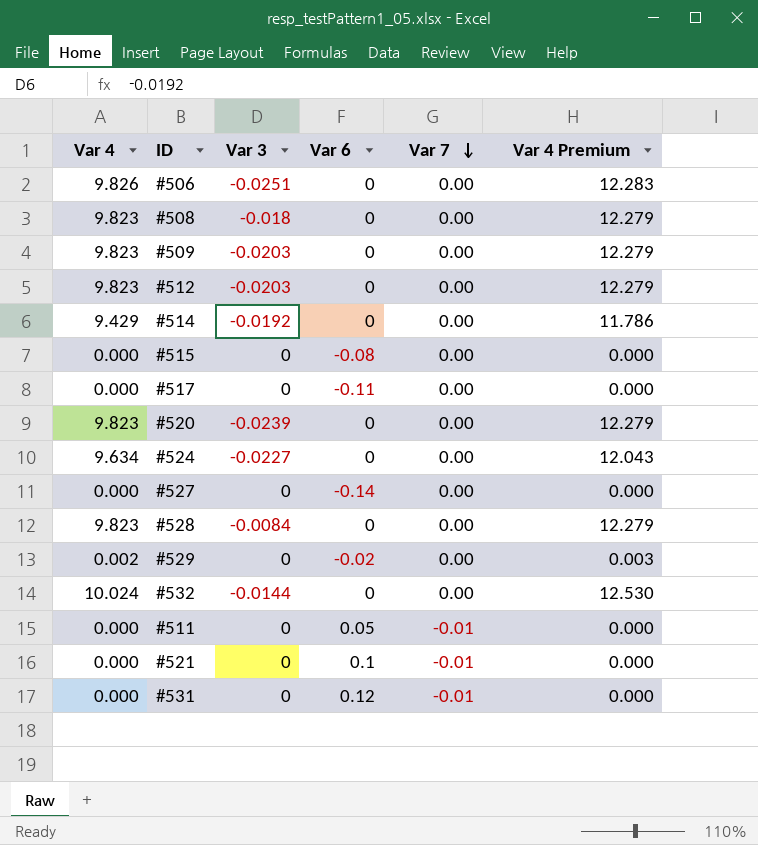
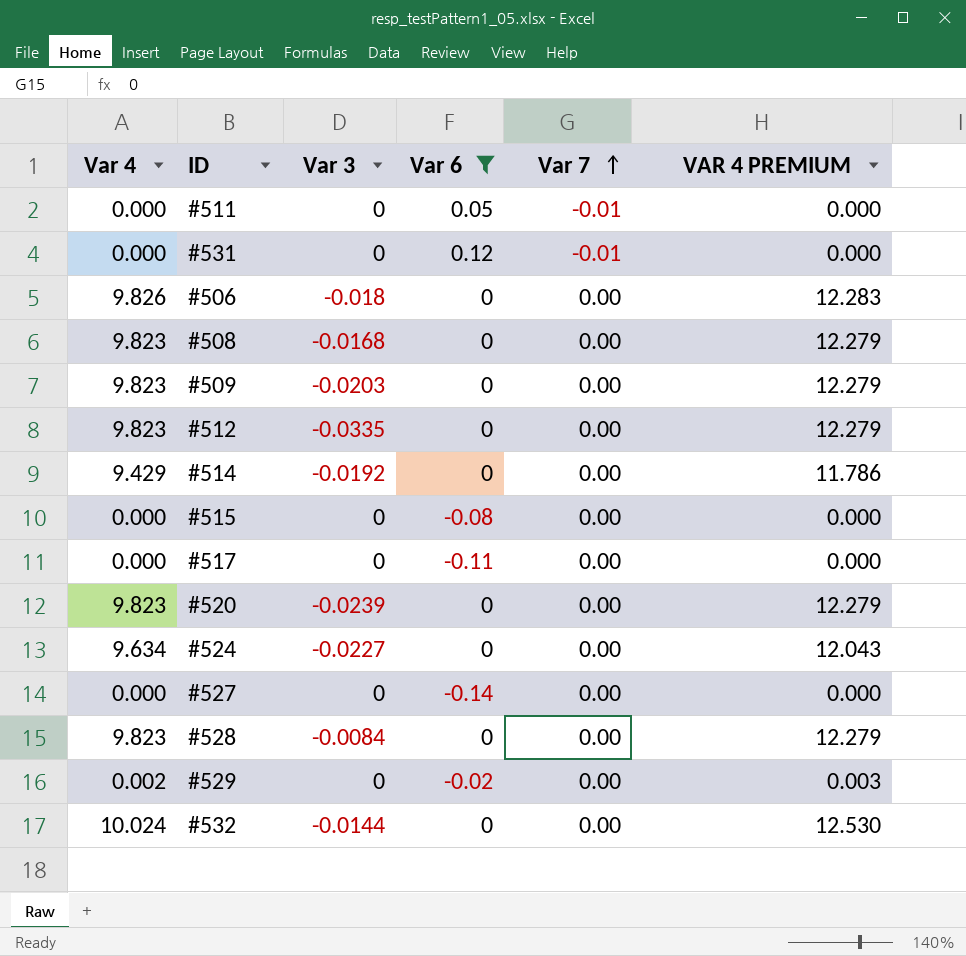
filter: none -> Var 6 != 0.1
row order: Var 7 descending -> Var 7 ascending
column name: Var 4 Premium -> VAR 4 PREMIUM
#506 | Var 3: -0.0251 -> -0.018
#508 | Var 3: -0.018 -> -0.0168
#512 | Var 3: -0.0203 -> -0.0335

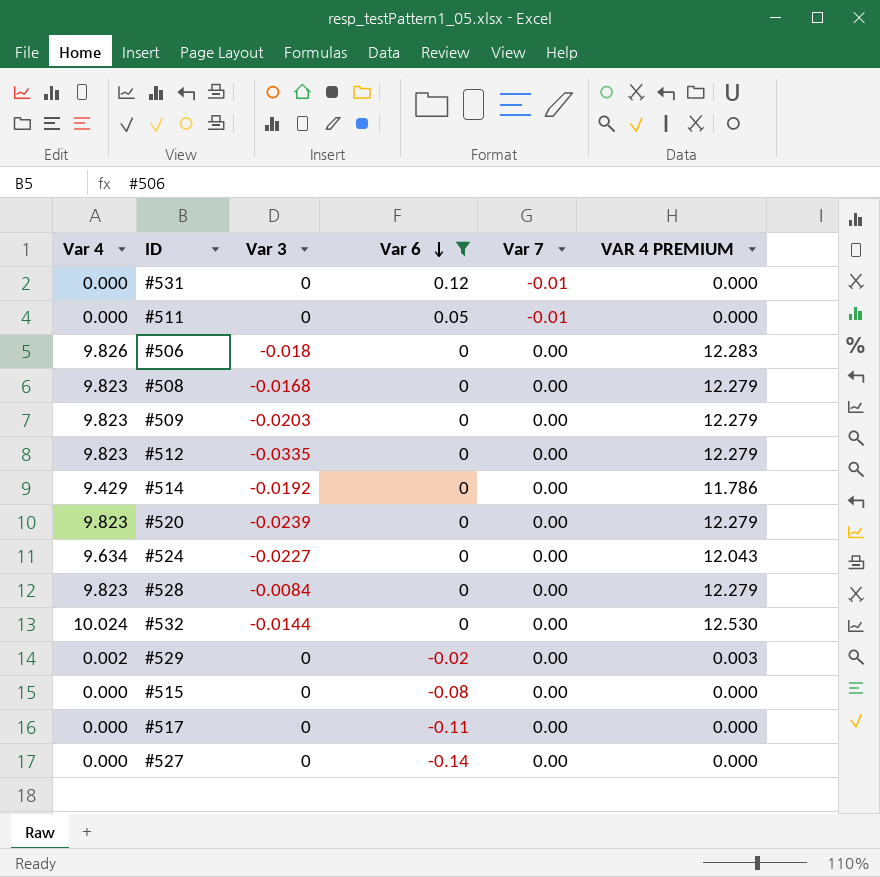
row order: Var 7 ascending -> Var 6 descending

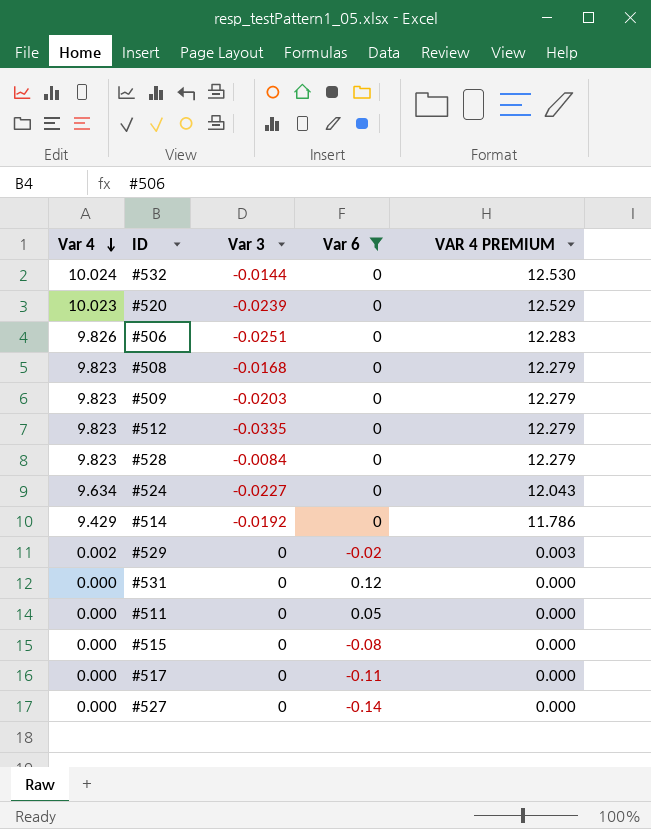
row order: Var 6 descending -> Var 4 descending
column Var 7 | position: 5 -> none
#520 | Var 4: 9.823 -> 10.023
#520 | VAR 4 PREMIUM: 12.279 -> 12.529
#506 | Var 3: -0.018 -> -0.0251

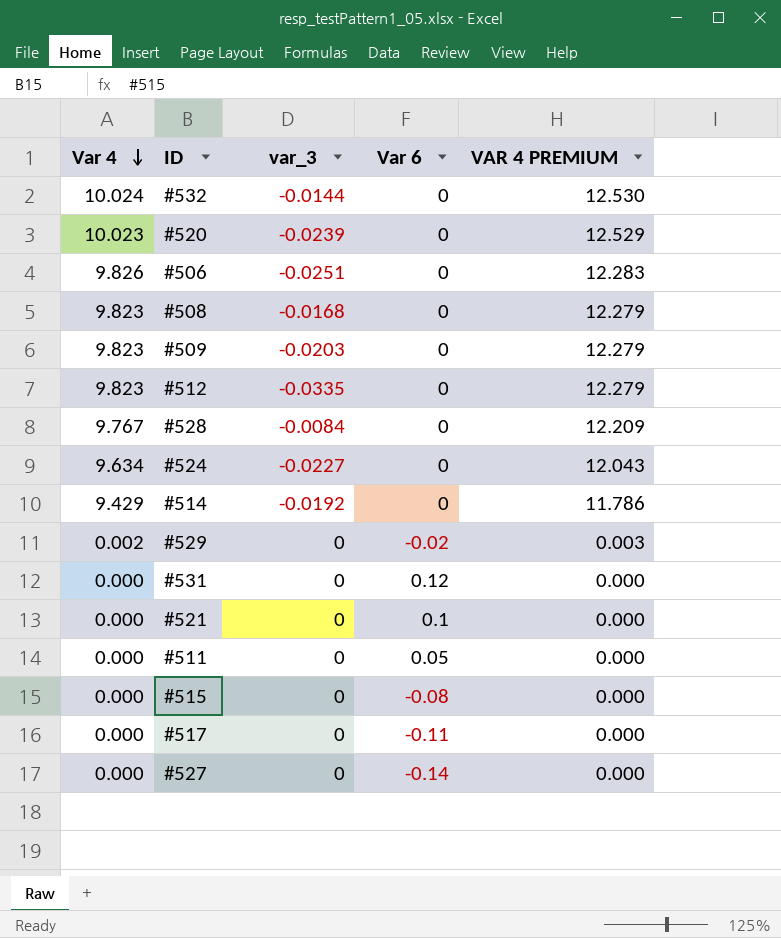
filter: Var 6 != 0.1 -> none
column name: Var 3 -> var_3
#528 | Var 4: 9.823 -> 9.767
#528 | VAR 4 PREMIUM: 12.279 -> 12.209

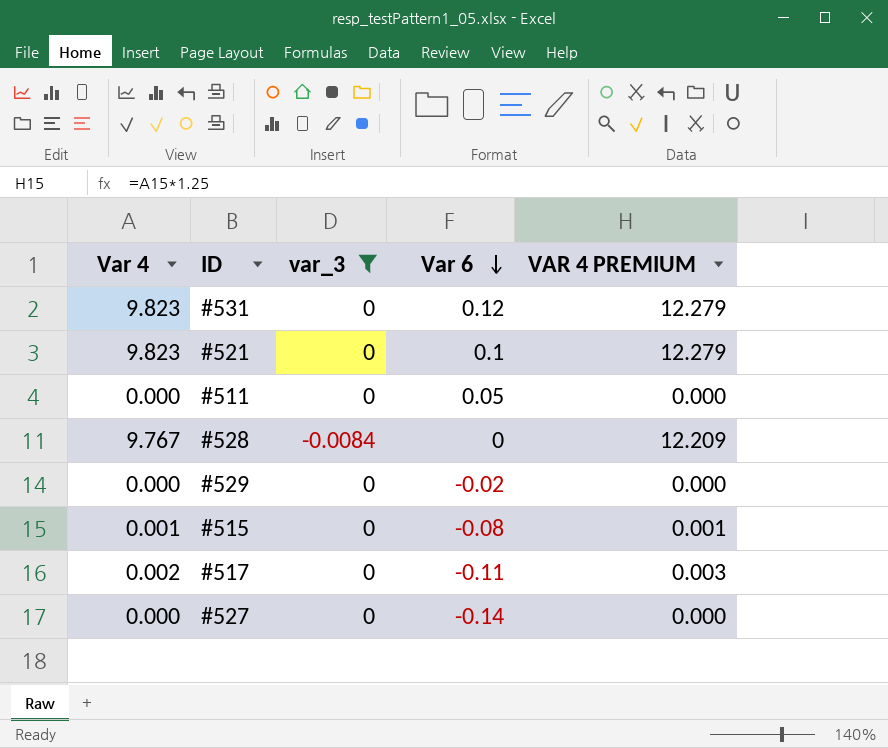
filter: none -> var_3 >= -0.0084
row order: Var 4 descending -> Var 6 descending
#531 | Var 4: 0.000 -> 9.823
#531 | VAR 4 PREMIUM: 0.000 -> 12.279
#521 | Var 4: 0.000 -> 9.823
#521 | VAR 4 PREMIUM: 0.000 -> 12.279
#529 | Var 4: 0.002 -> 0.000
#529 | VAR 4 PREMIUM: 0.003 -> 0.000
#515 | Var 4: 0.000 -> 0.001
#515 | VAR 4 PREMIUM: 0.000 -> 0.001
#517 | Var 4: 0.000 -> 0.002
#517 | VAR 4 PREMIUM: 0.000 -> 0.003

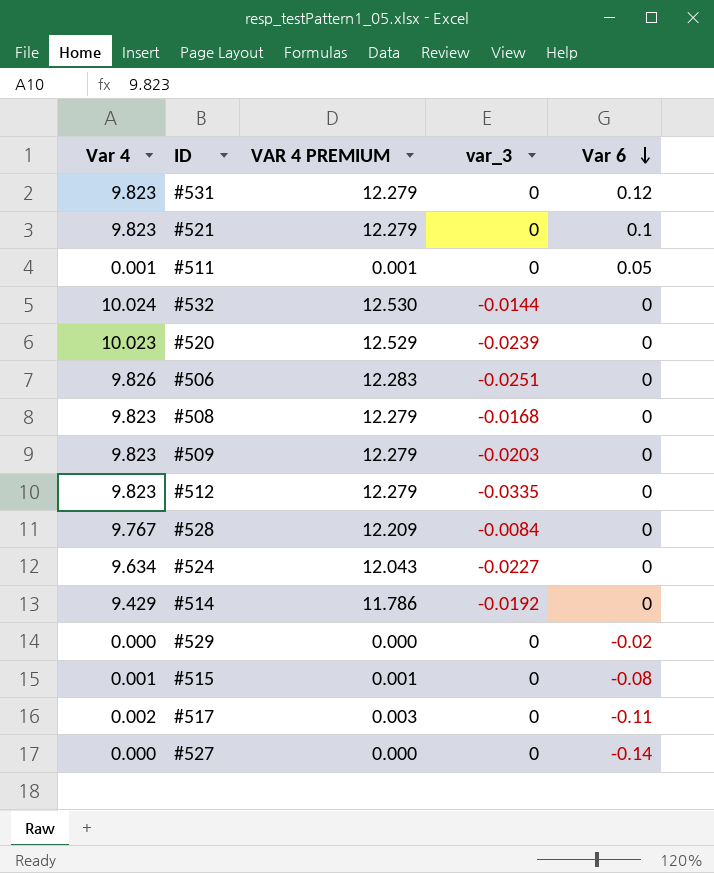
filter: var_3 >= -0.0084 -> none
column VAR 4 PREMIUM | position: 5 -> 3
#511 | Var 4: 0.000 -> 0.001
#511 | VAR 4 PREMIUM: 0.000 -> 0.001

